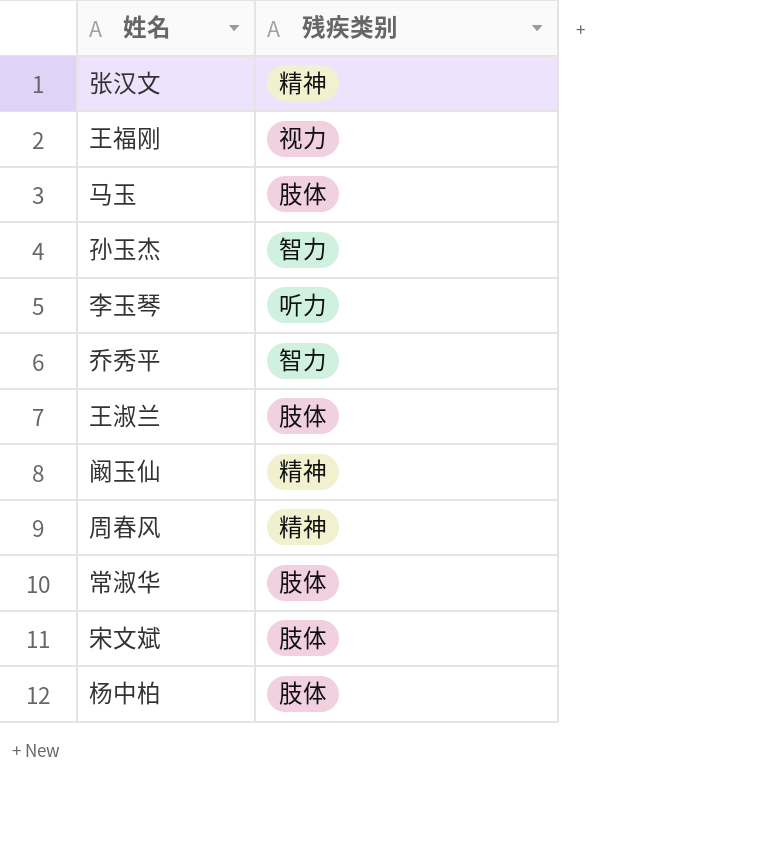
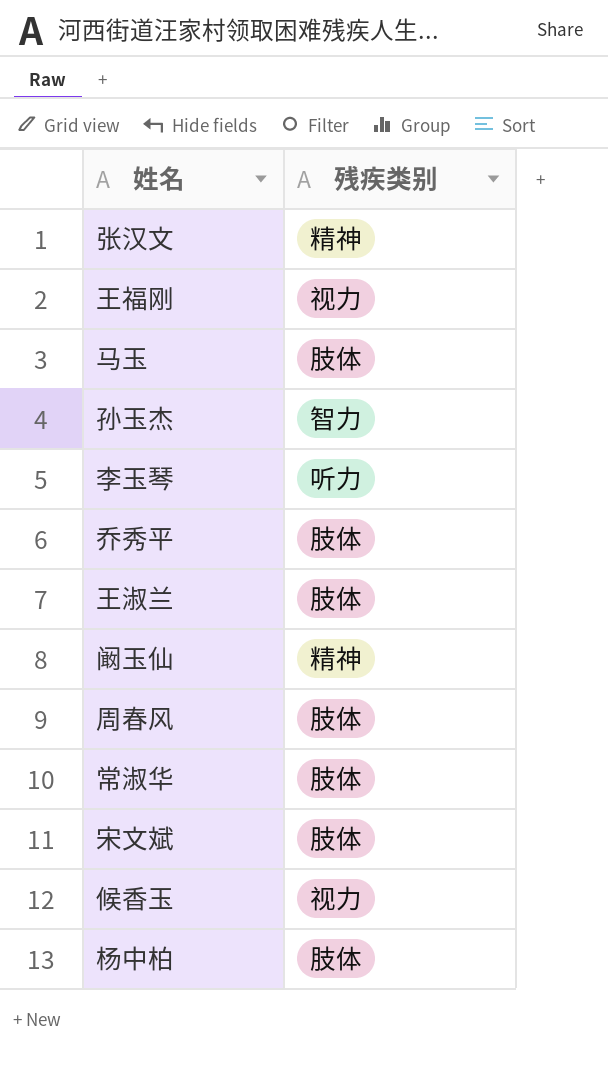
乔秀平 | 残疾类别: 智力 -> 肢体
周春风 | 残疾类别: 精神 -> 肢体
row 候香玉: none -> 视力

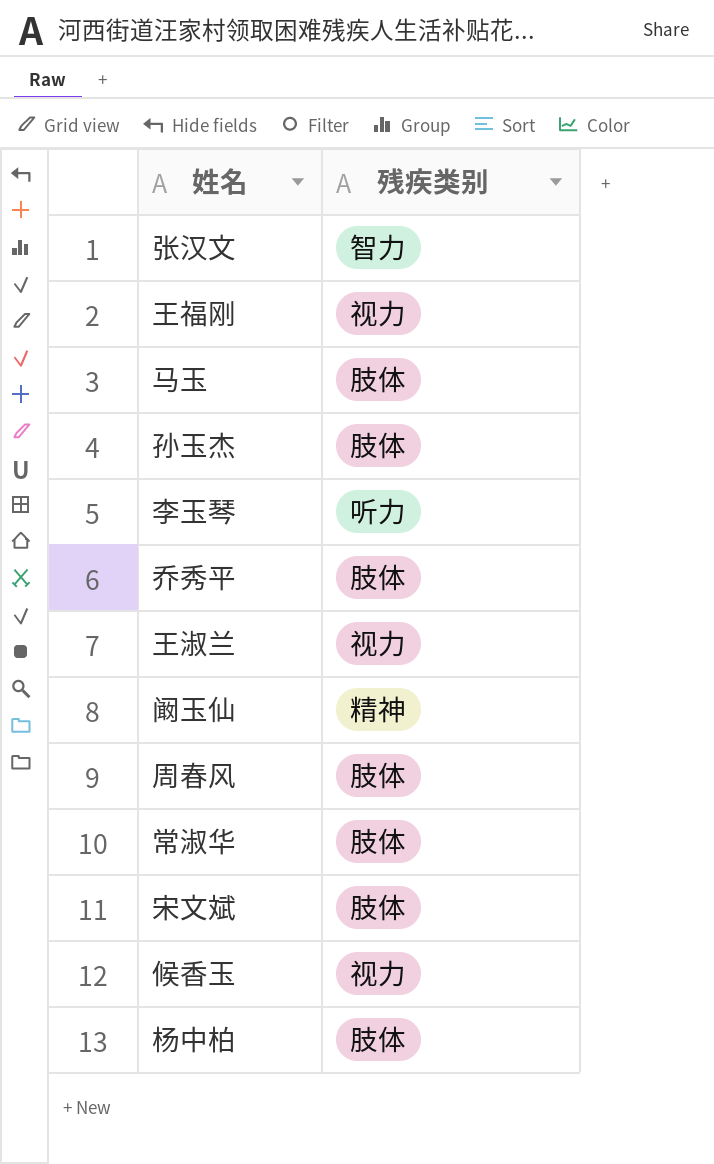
张汉文 | 残疾类别: 精神 -> 智力
孙玉杰 | 残疾类别: 智力 -> 肢体
王淑兰 | 残疾类别: 肢体 -> 视力

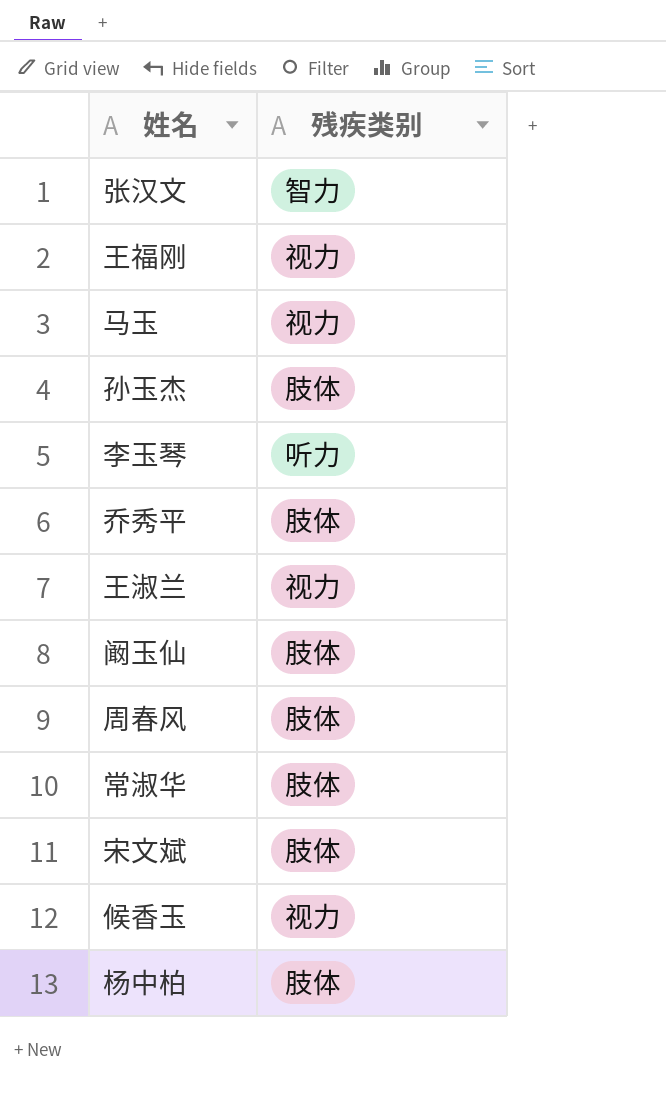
马玉 | 残疾类别: 肢体 -> 视力
阚玉仙 | 残疾类别: 精神 -> 肢体

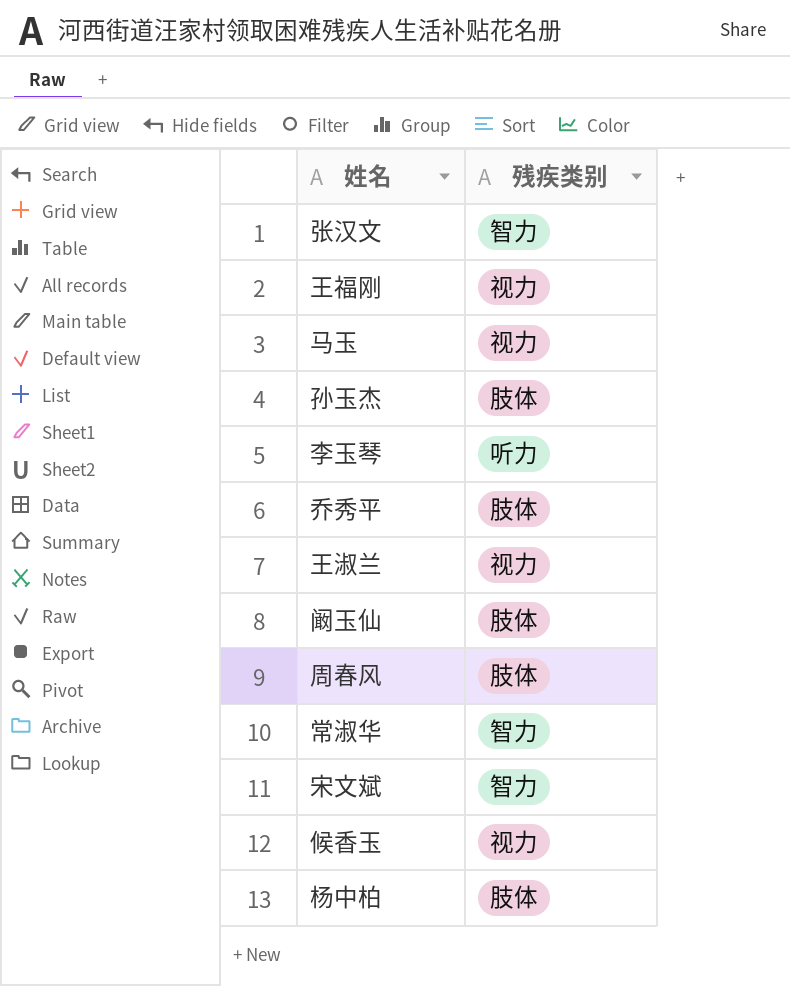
常淑华 | 残疾类别: 肢体 -> 智力
宋文斌 | 残疾类别: 肢体 -> 智力

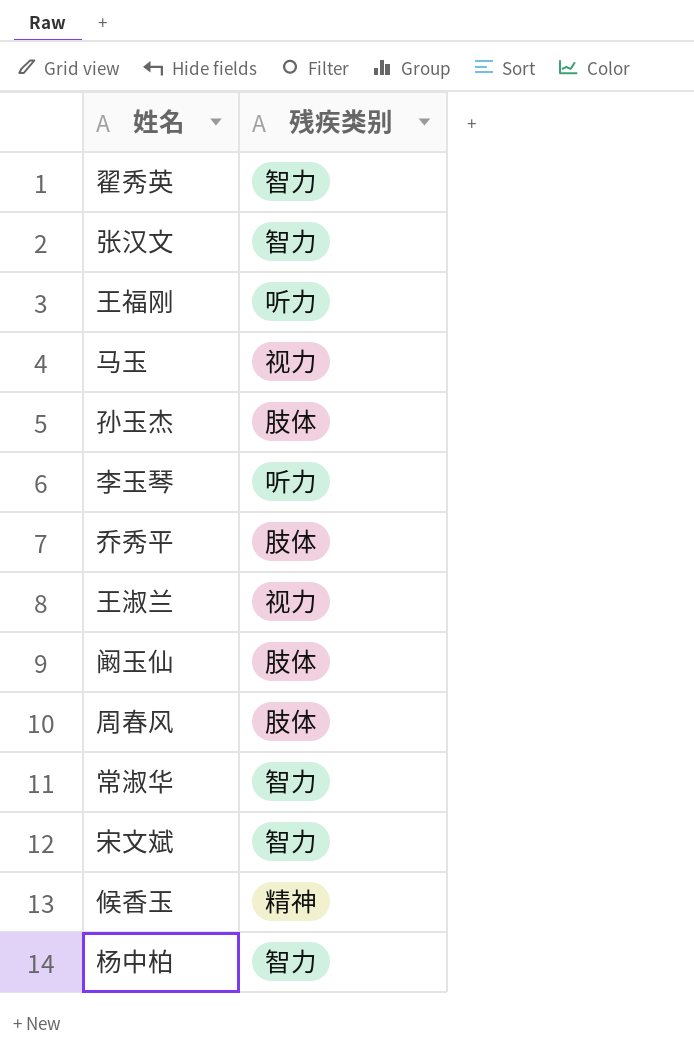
row 翟秀英: none -> 智力
王福刚 | 残疾类别: 视力 -> 听力
候香玉 | 残疾类别: 视力 -> 精神
杨中柏 | 残疾类别: 肢体 -> 智力

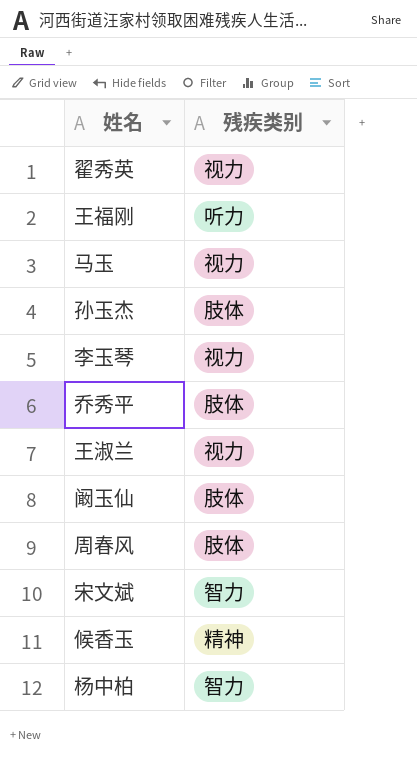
row 张汉文: 智力 -> none
row 常淑华: 智力 -> none
翟秀英 | 残疾类别: 智力 -> 视力
李玉琴 | 残疾类别: 听力 -> 视力

